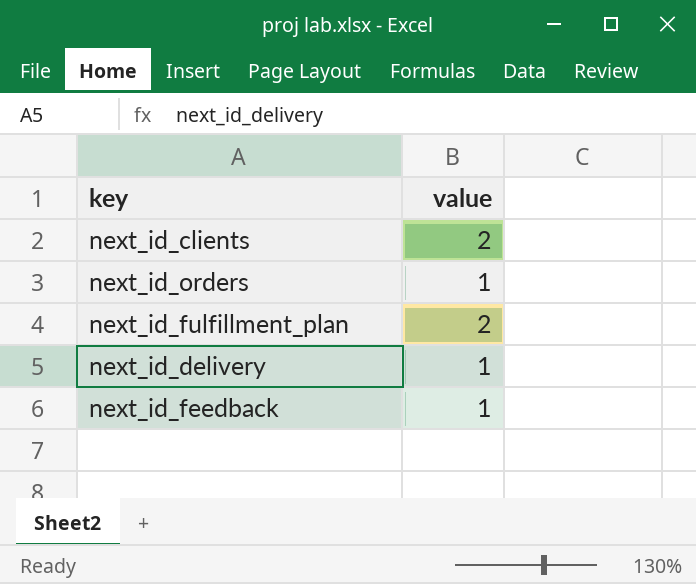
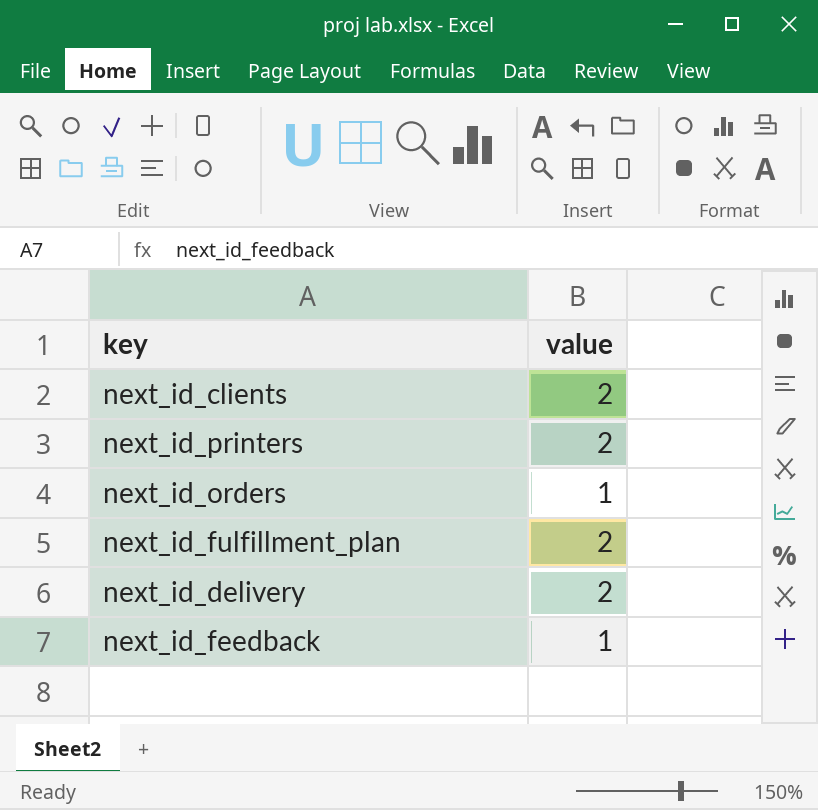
row next_id_printers: none -> 2
next_id_delivery | value: 1 -> 2

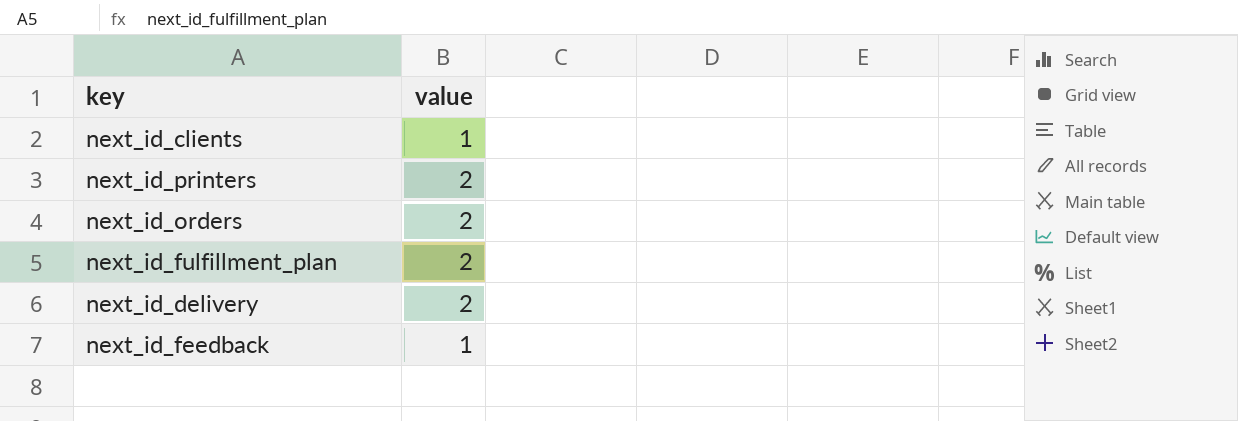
next_id_clients | value: 2 -> 1
next_id_orders | value: 1 -> 2

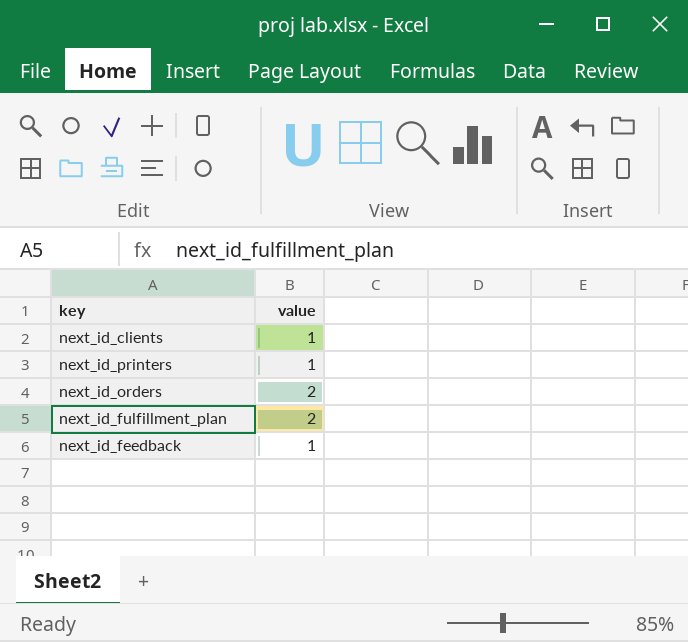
row next_id_delivery: 2 -> none
next_id_printers | value: 2 -> 1

